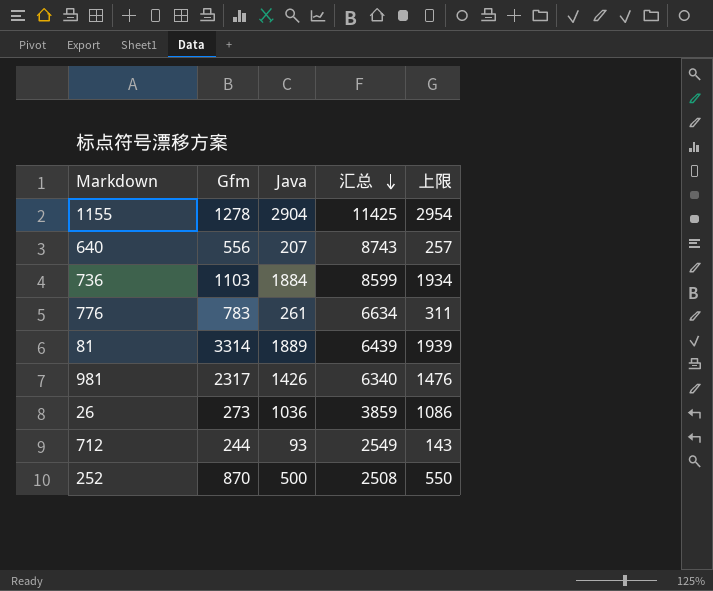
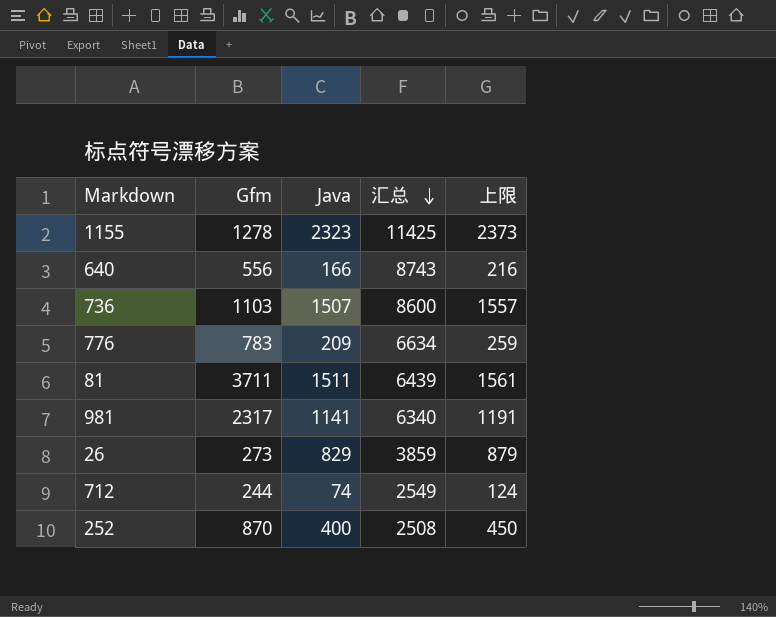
1155 | Java: 2904 -> 2323
1155 | 上限: 2954 -> 2373
640 | Java: 207 -> 166
640 | 上限: 257 -> 216
736 | Java: 1884 -> 1507
736 | 汇总: 8599 -> 8600
736 | 上限: 1934 -> 1557
776 | Java: 261 -> 209
776 | 上限: 311 -> 259
81 | Gfm: 3314 -> 3711
81 | Java: 1889 -> 1511
81 | 上限: 1939 -> 1561
981 | Java: 1426 -> 1141
981 | 上限: 1476 -> 1191
26 | Java: 1036 -> 829
26 | 上限: 1086 -> 879
712 | Java: 93 -> 74
712 | 上限: 143 -> 124
252 | Java: 500 -> 400
252 | 上限: 550 -> 450

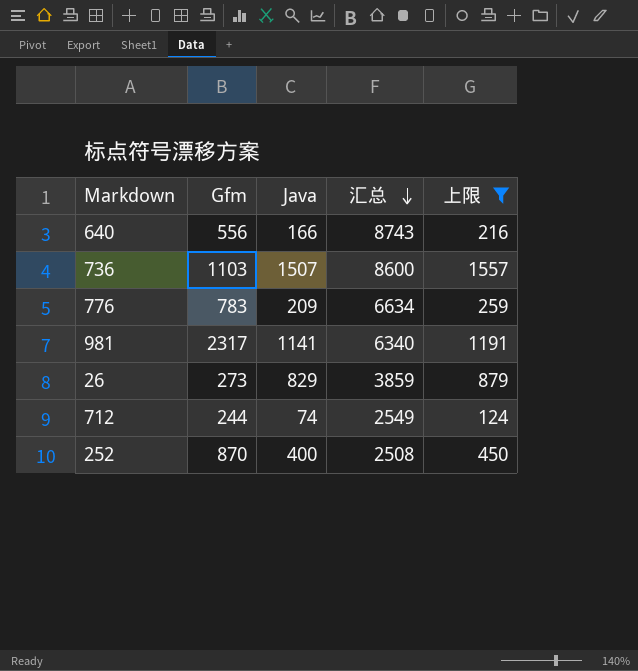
filter: none -> 上限 <= 1557

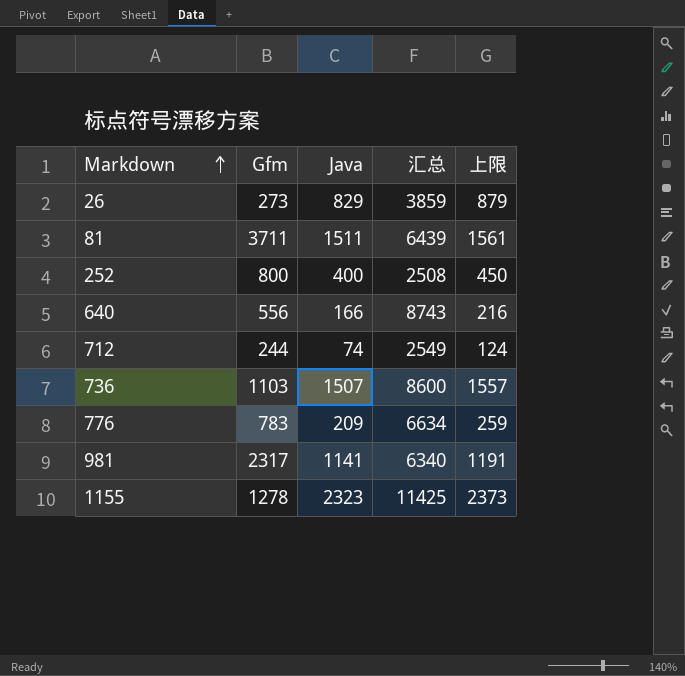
filter: 上限 <= 1557 -> none
row order: 汇总 descending -> Markdown ascending
252 | Gfm: 870 -> 800

